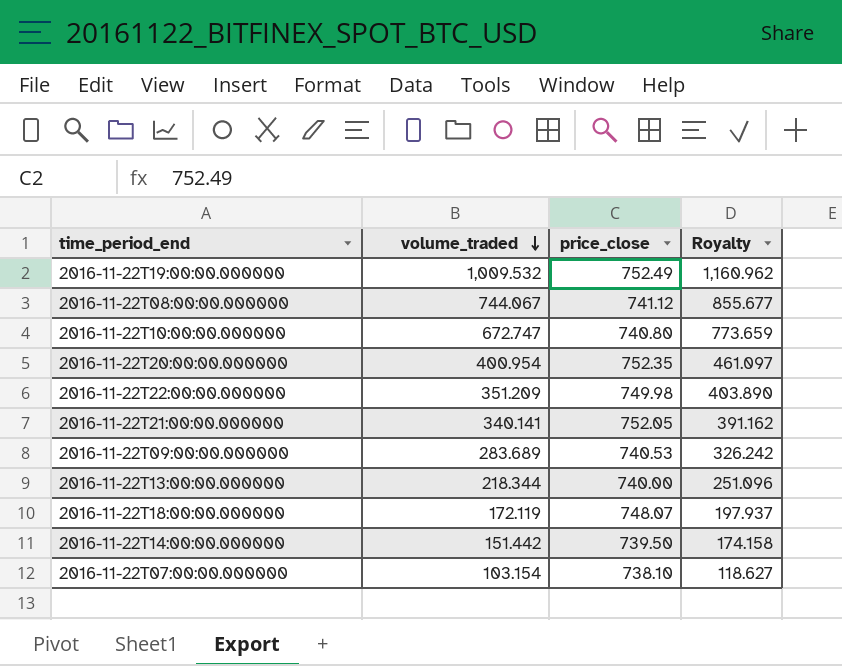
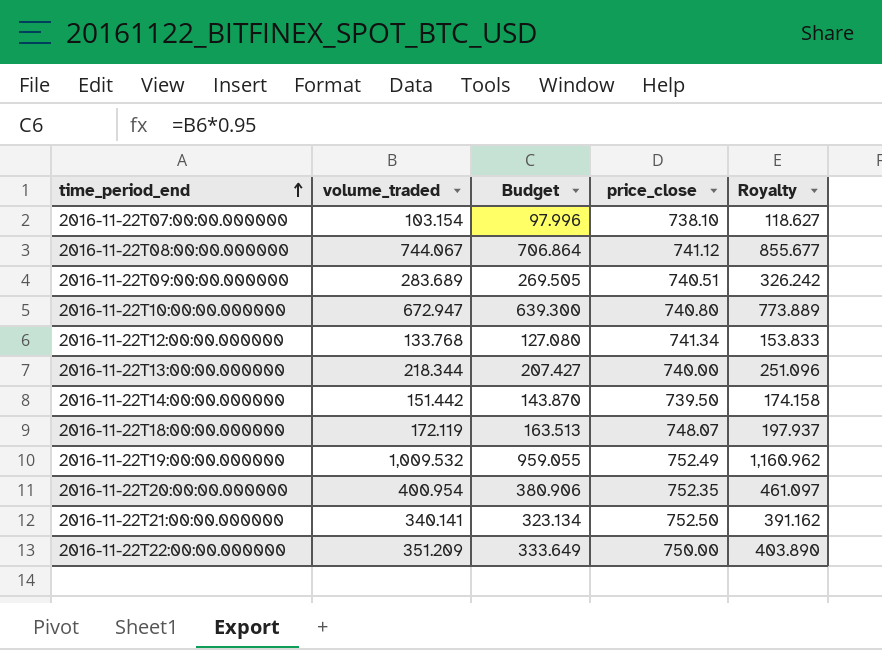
row order: volume_traded descending -> time_period_end ascending
column Budget | formula: none -> [volume_traded] * 0.95
2016-11-22T09:00:00.000000 | price_close: 740.53 -> 740.51
2016-11-22T10:00:00.000000 | volume_traded: 672.747 -> 672.947
2016-11-22T10:00:00.000000 | Royalty: 773.659 -> 773.889
row 2016-11-22T12:00:00.000000: none -> 133.768 | 127.080 | 741.34 | 153.833
2016-11-22T21:00:00.000000 | price_close: 752.05 -> 752.50
2016-11-22T22:00:00.000000 | price_close: 749.98 -> 750.00

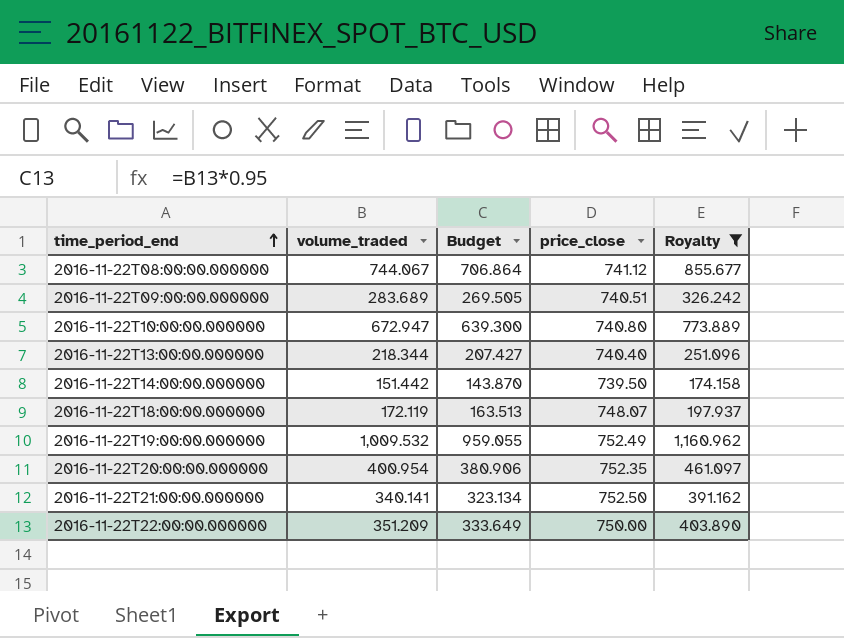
filter: none -> Royalty >= 174.158
2016-11-22T13:00:00.000000 | price_close: 740.00 -> 740.40

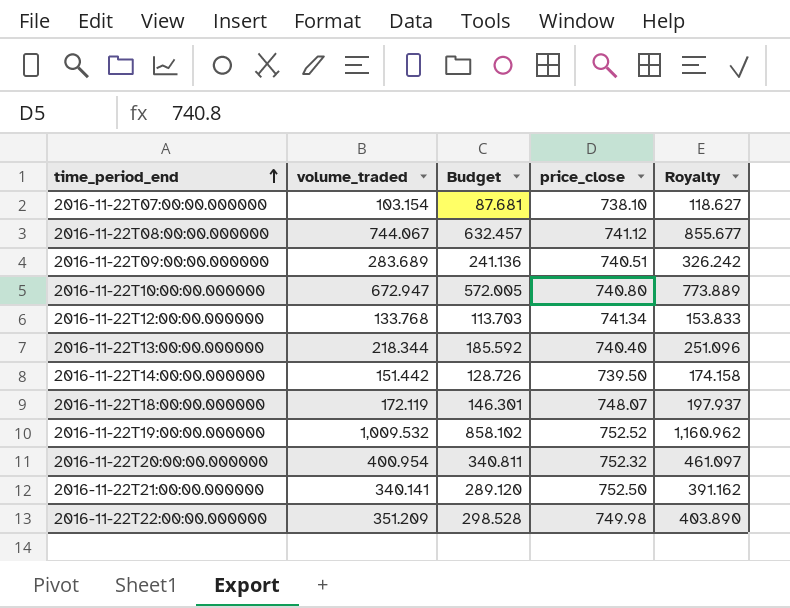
filter: Royalty >= 174.158 -> none
column Budget | formula: [volume_traded] * 0.95 -> [volume_traded] * 0.85
2016-11-22T19:00:00.000000 | price_close: 752.49 -> 752.52
2016-11-22T20:00:00.000000 | price_close: 752.35 -> 752.32
2016-11-22T22:00:00.000000 | price_close: 750.00 -> 749.98

